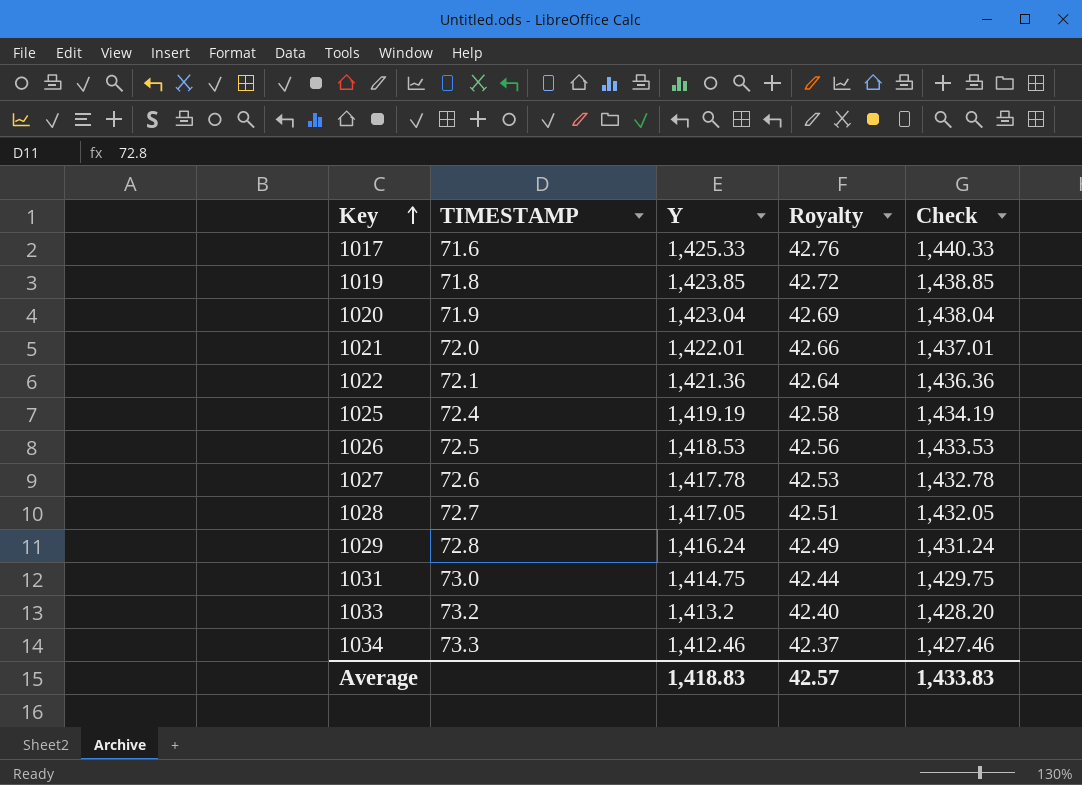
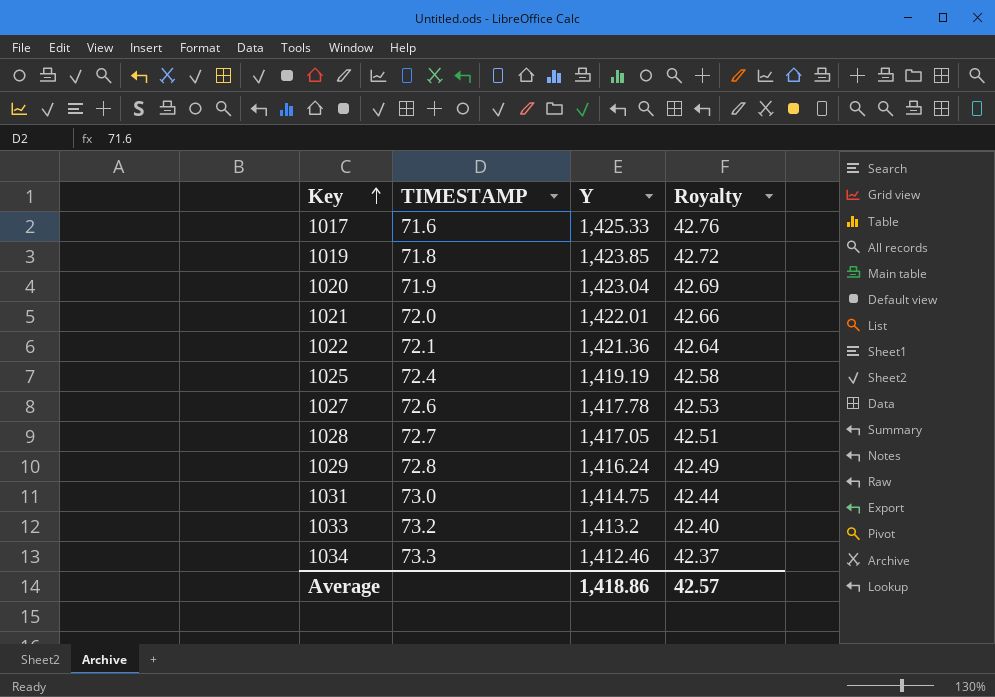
column Check | formula: [Y] + 15 -> none
row 1026: 72.5 | 1,418.53 | 42.56 | 1,433.53 -> none
Average | Y: 1,418.83 -> 1,418.86

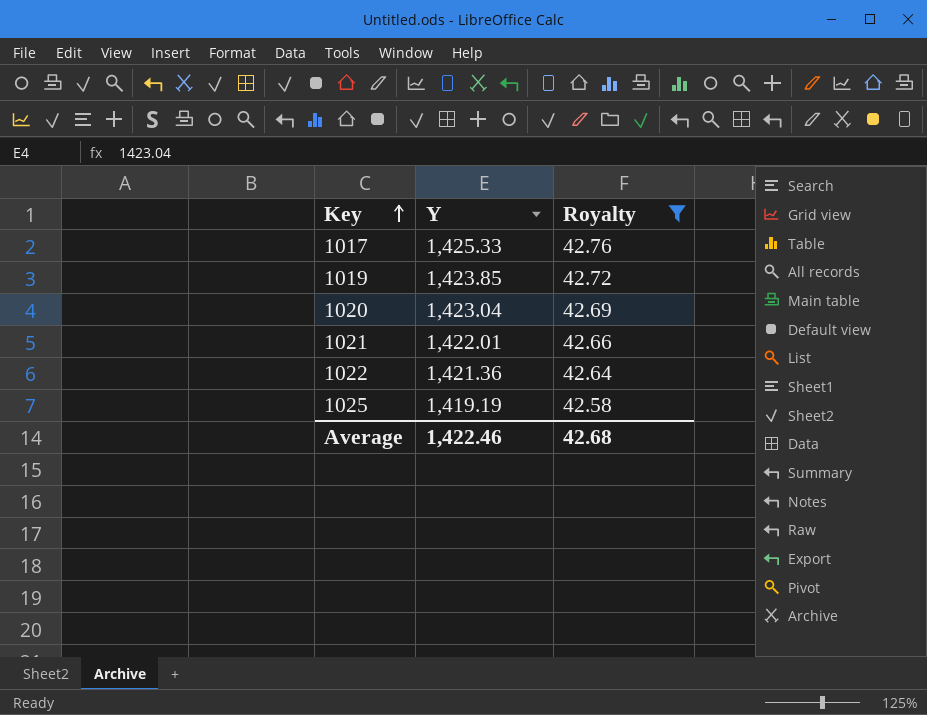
filter: none -> Royalty >= 42.58
column TIMESTAMP | position: 2 -> none
Average | Y: 1,418.86 -> 1,422.46
Average | Royalty: 42.57 -> 42.68

